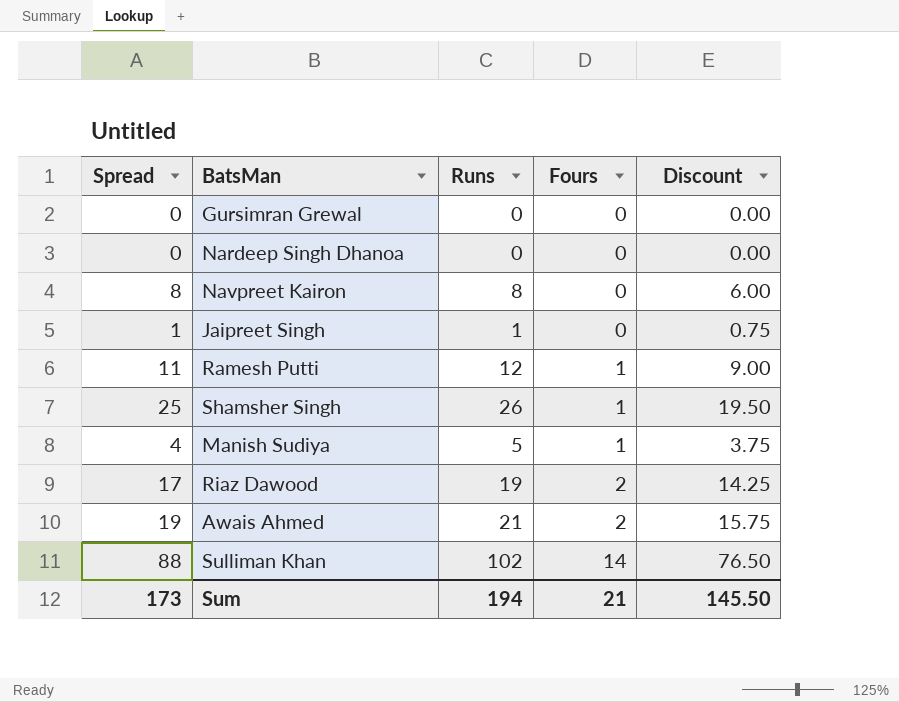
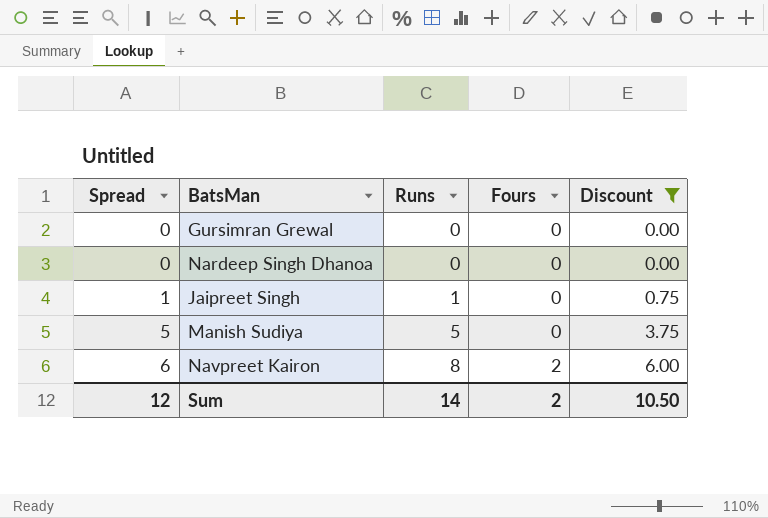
filter: none -> Discount <= 6.00
row order: Fours ascending -> Spread ascending
Manish Sudiya | Spread: 4 -> 5
Manish Sudiya | Fours: 1 -> 0
Navpreet Kairon | Spread: 8 -> 6
Navpreet Kairon | Fours: 0 -> 2
Sum | Spread: 173 -> 12
Sum | Runs: 194 -> 14
Sum | Fours: 21 -> 2
Sum | Discount: 145.50 -> 10.50

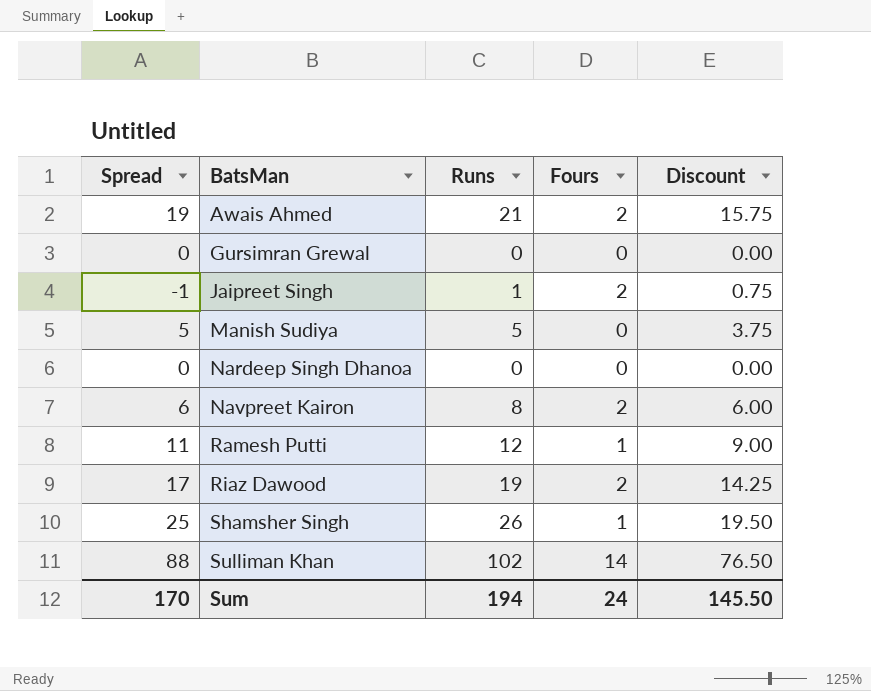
filter: Discount <= 6.00 -> none
row order: Spread ascending -> BatsMan ascending
Jaipreet Singh | Spread: 1 -> -1
Jaipreet Singh | Fours: 0 -> 2
Sum | Spread: 12 -> 170
Sum | Runs: 14 -> 194
Sum | Fours: 2 -> 24
Sum | Discount: 10.50 -> 145.50

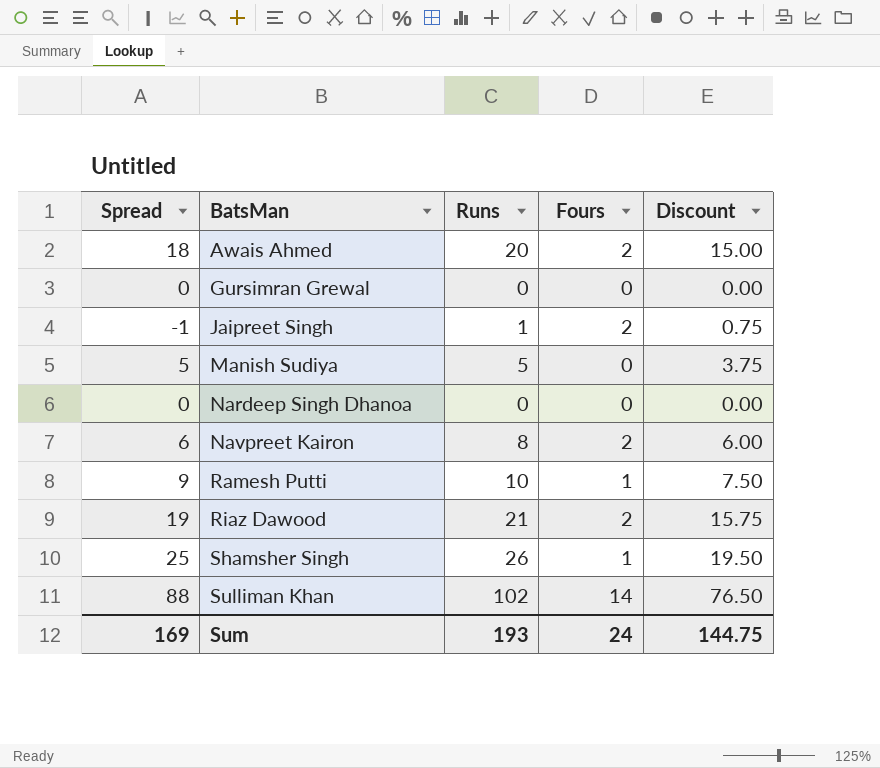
Awais Ahmed | Spread: 19 -> 18
Awais Ahmed | Runs: 21 -> 20
Awais Ahmed | Discount: 15.75 -> 15.00
Ramesh Putti | Spread: 11 -> 9
Ramesh Putti | Runs: 12 -> 10
Ramesh Putti | Discount: 9.00 -> 7.50
Riaz Dawood | Spread: 17 -> 19
Riaz Dawood | Runs: 19 -> 21
Riaz Dawood | Discount: 14.25 -> 15.75
Sum | Spread: 170 -> 169
Sum | Runs: 194 -> 193
Sum | Discount: 145.50 -> 144.75

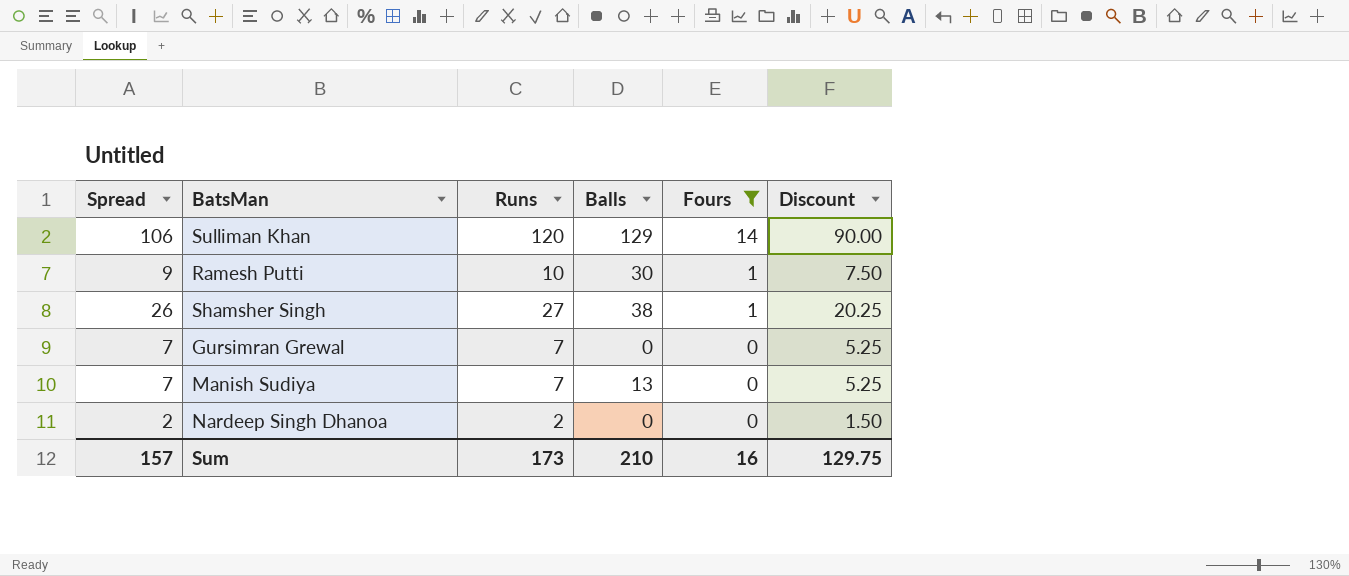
filter: none -> Fours != 2
row order: BatsMan ascending -> Fours descending
column Balls | position: none -> 4
Sulliman Khan | Spread: 88 -> 106
Sulliman Khan | Runs: 102 -> 120
Sulliman Khan | Discount: 76.50 -> 90.00
Shamsher Singh | Spread: 25 -> 26
Shamsher Singh | Runs: 26 -> 27
Shamsher Singh | Discount: 19.50 -> 20.25
Gursimran Grewal | Spread: 0 -> 7
Gursimran Grewal | Runs: 0 -> 7
Gursimran Grewal | Discount: 0.00 -> 5.25
Manish Sudiya | Spread: 5 -> 7
Manish Sudiya | Runs: 5 -> 7
Manish Sudiya | Discount: 3.75 -> 5.25
Nardeep Singh Dhanoa | Spread: 0 -> 2
Nardeep Singh Dhanoa | Runs: 0 -> 2
Nardeep Singh Dhanoa | Discount: 0.00 -> 1.50
Sum | Spread: 169 -> 157
Sum | Runs: 193 -> 173
Sum | Fours: 24 -> 16
Sum | Discount: 144.75 -> 129.75

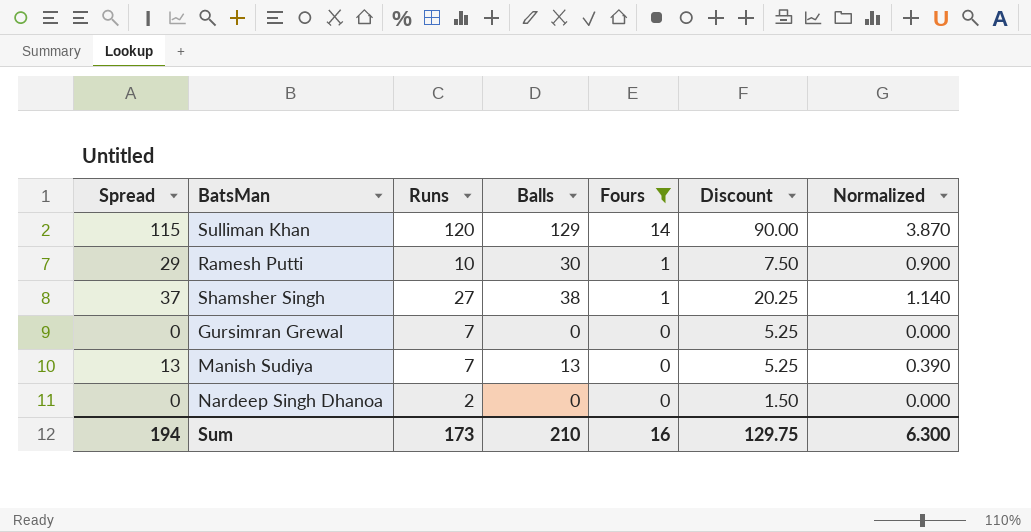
column Spread | formula: [Runs] - [Fours] -> [Balls] - [Fours]
column Normalized | formula: none -> [Balls] * 0.03
Sum | Spread: 157 -> 194

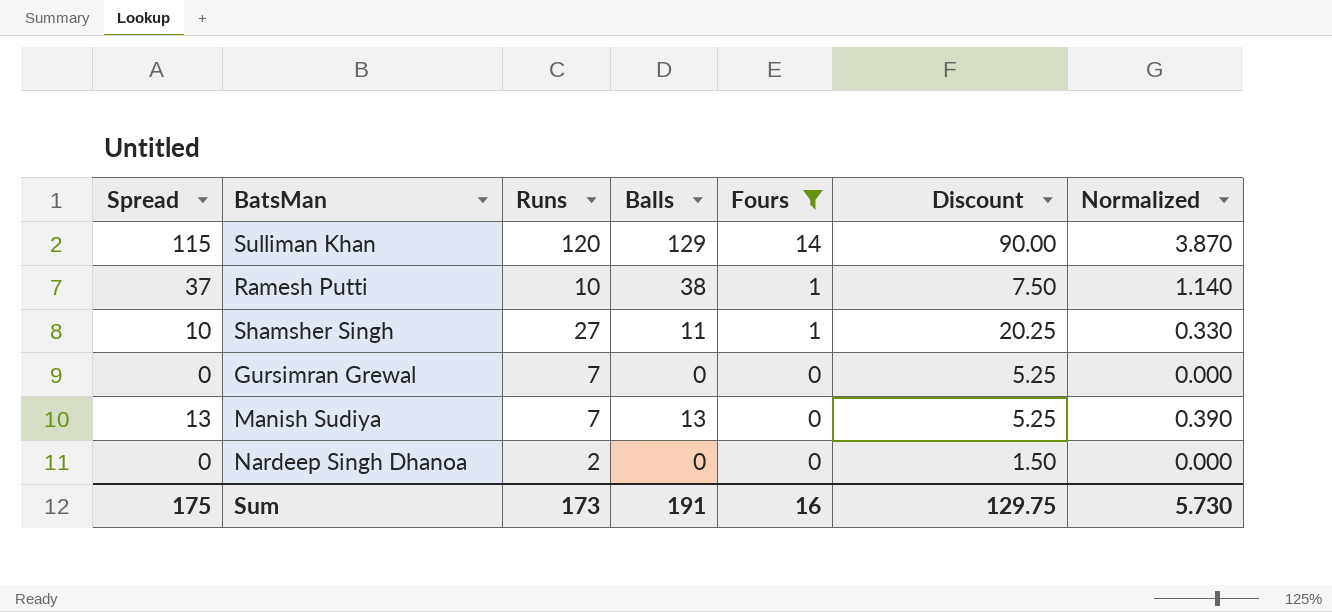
Ramesh Putti | Spread: 29 -> 37
Ramesh Putti | Balls: 30 -> 38
Ramesh Putti | Normalized: 0.900 -> 1.140
Shamsher Singh | Spread: 37 -> 10
Shamsher Singh | Balls: 38 -> 11
Shamsher Singh | Normalized: 1.140 -> 0.330
Sum | Spread: 194 -> 175
Sum | Balls: 210 -> 191
Sum | Normalized: 6.300 -> 5.730

